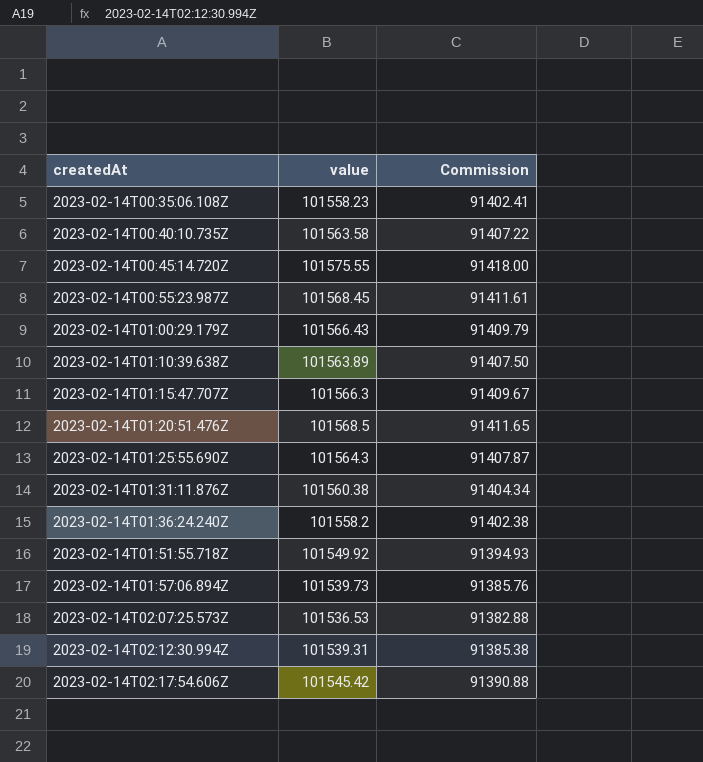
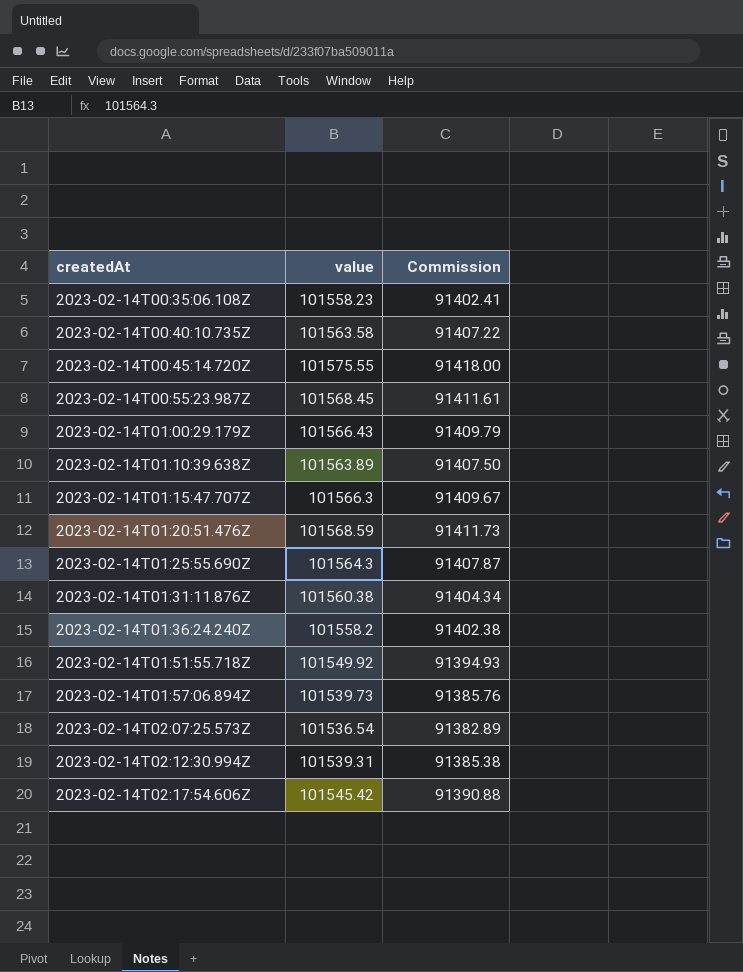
2023-02-14T01:20:51.476Z | value: 101568.5 -> 101568.59
2023-02-14T01:20:51.476Z | Commission: 91411.65 -> 91411.73
2023-02-14T02:07:25.573Z | value: 101536.53 -> 101536.54
2023-02-14T02:07:25.573Z | Commission: 91382.88 -> 91382.89

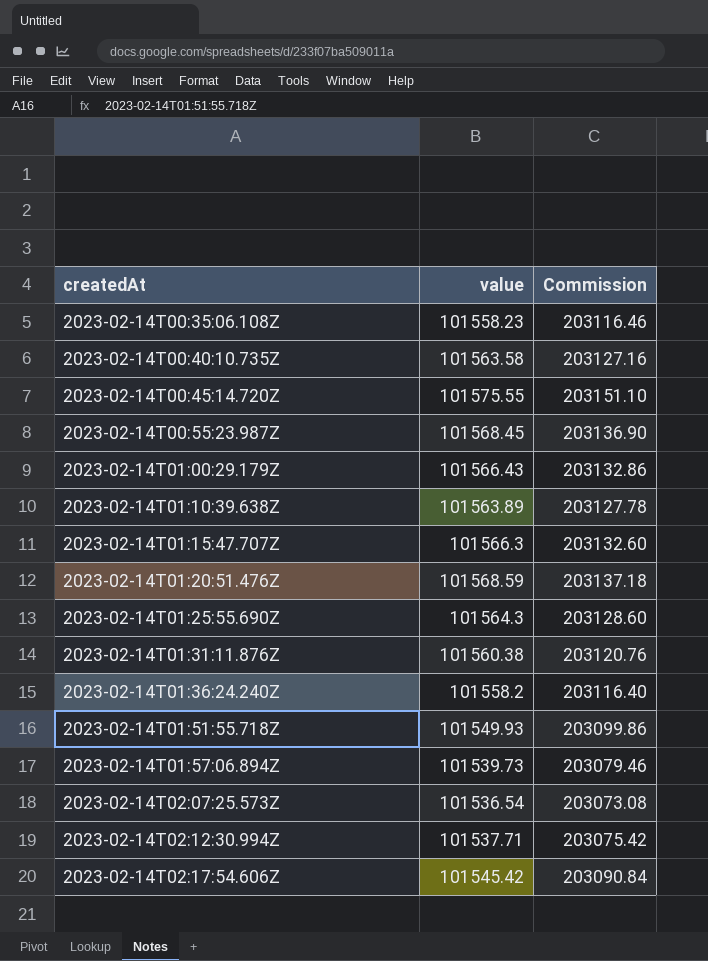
column Commission | formula: [value] * 0.9 -> [value] * 2
2023-02-14T01:51:55.718Z | value: 101549.92 -> 101549.93
2023-02-14T02:12:30.994Z | value: 101539.31 -> 101537.71

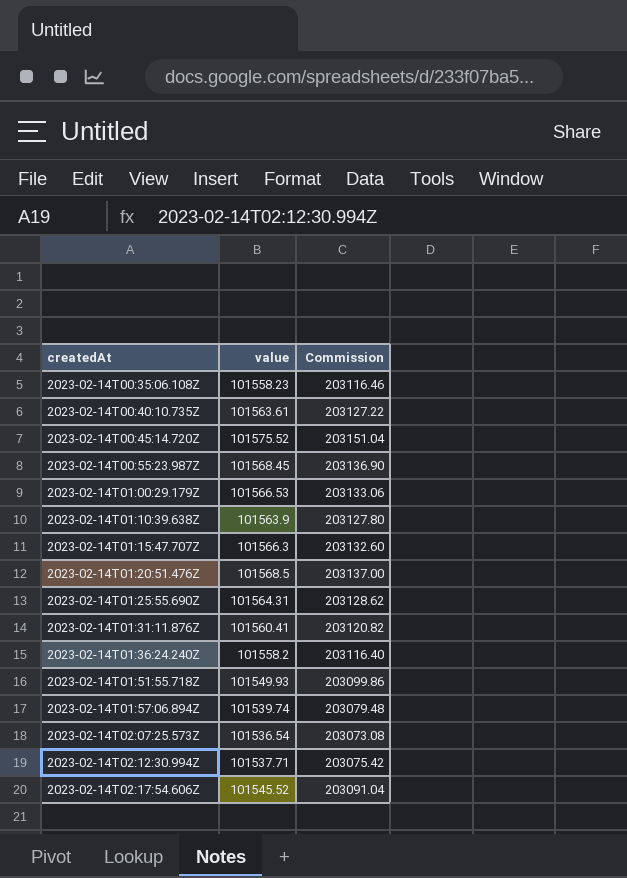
2023-02-14T00:40:10.735Z | value: 101563.58 -> 101563.61
2023-02-14T00:40:10.735Z | Commission: 203127.16 -> 203127.22
2023-02-14T00:45:14.720Z | value: 101575.55 -> 101575.52
2023-02-14T00:45:14.720Z | Commission: 203151.10 -> 203151.04
2023-02-14T01:00:29.179Z | value: 101566.43 -> 101566.53
2023-02-14T01:00:29.179Z | Commission: 203132.86 -> 203133.06
2023-02-14T01:10:39.638Z | value: 101563.89 -> 101563.9
2023-02-14T01:10:39.638Z | Commission: 203127.78 -> 203127.80
2023-02-14T01:20:51.476Z | value: 101568.59 -> 101568.5
2023-02-14T01:20:51.476Z | Commission: 203137.18 -> 203137.00
2023-02-14T01:25:55.690Z | value: 101564.3 -> 101564.31
2023-02-14T01:25:55.690Z | Commission: 203128.60 -> 203128.62
2023-02-14T01:31:11.876Z | value: 101560.38 -> 101560.41
2023-02-14T01:31:11.876Z | Commission: 203120.76 -> 203120.82
2023-02-14T01:57:06.894Z | value: 101539.73 -> 101539.74
2023-02-14T01:57:06.894Z | Commission: 203079.46 -> 203079.48
2023-02-14T02:17:54.606Z | value: 101545.42 -> 101545.52
2023-02-14T02:17:54.606Z | Commission: 203090.84 -> 203091.04

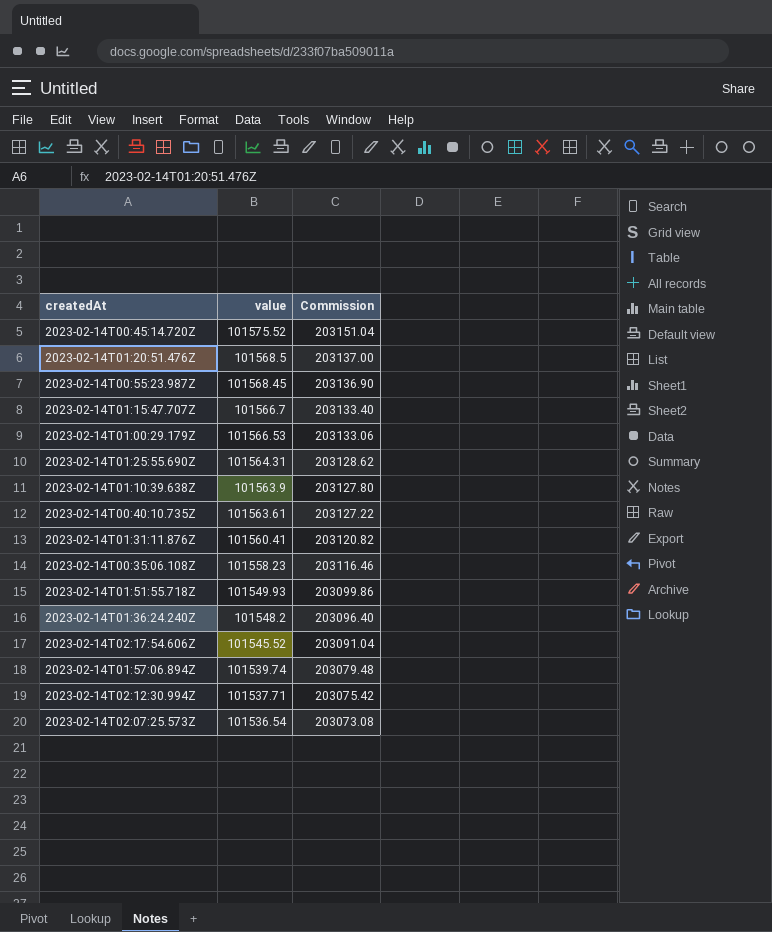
row order: createdAt ascending -> value descending
2023-02-14T01:15:47.707Z | value: 101566.3 -> 101566.7
2023-02-14T01:15:47.707Z | Commission: 203132.60 -> 203133.40
2023-02-14T01:36:24.240Z | value: 101558.2 -> 101548.2
2023-02-14T01:36:24.240Z | Commission: 203116.40 -> 203096.40

